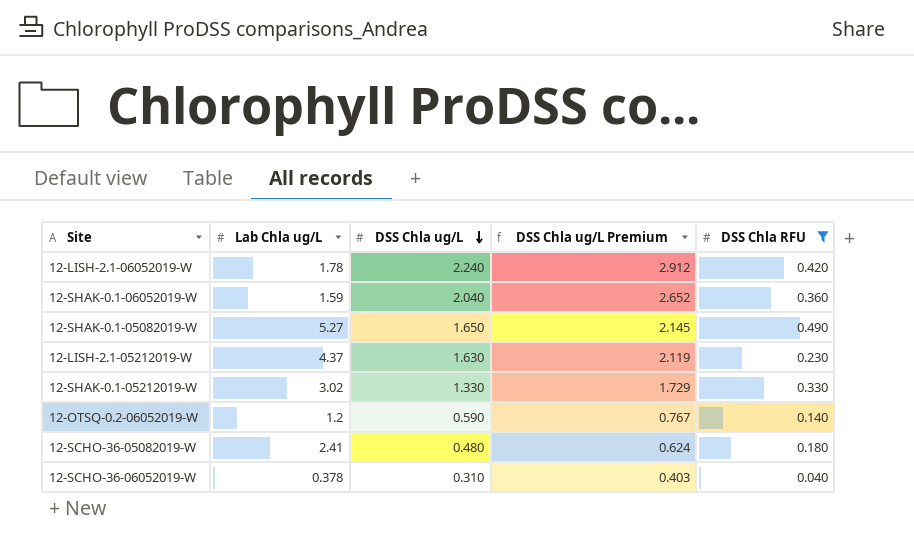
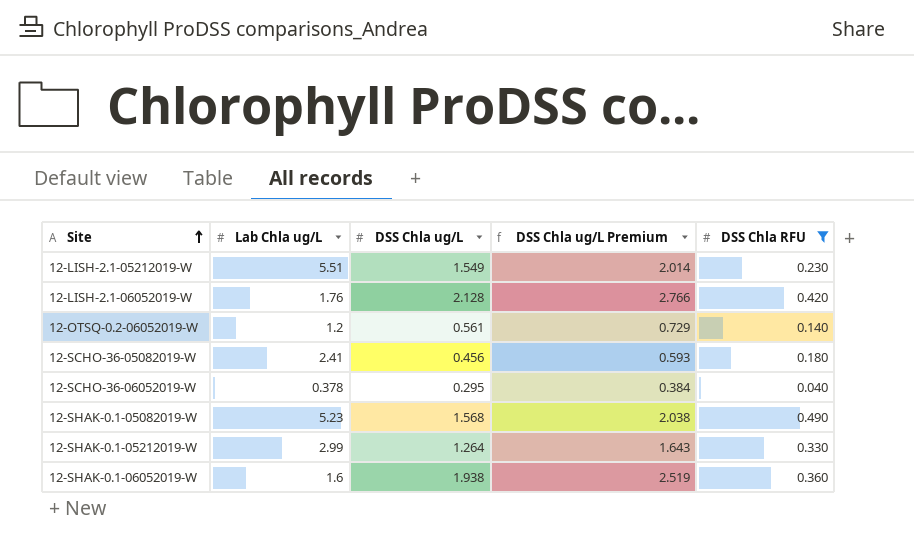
row order: DSS Chla ug/L descending -> Site ascending
12-LISH-2.1-05212019-W | Lab Chla ug/L: 4.37 -> 5.51
12-LISH-2.1-05212019-W | DSS Chla ug/L: 1.630 -> 1.549
12-LISH-2.1-05212019-W | DSS Chla ug/L Premium: 2.119 -> 2.014
12-LISH-2.1-06052019-W | Lab Chla ug/L: 1.78 -> 1.76
12-LISH-2.1-06052019-W | DSS Chla ug/L: 2.240 -> 2.128
12-LISH-2.1-06052019-W | DSS Chla ug/L Premium: 2.912 -> 2.766
12-OTSQ-0.2-06052019-W | DSS Chla ug/L: 0.590 -> 0.561
12-OTSQ-0.2-06052019-W | DSS Chla ug/L Premium: 0.767 -> 0.729
12-SCHO-36-05082019-W | DSS Chla ug/L: 0.480 -> 0.456
12-SCHO-36-05082019-W | DSS Chla ug/L Premium: 0.624 -> 0.593
12-SCHO-36-06052019-W | DSS Chla ug/L: 0.310 -> 0.295
12-SCHO-36-06052019-W | DSS Chla ug/L Premium: 0.403 -> 0.384
12-SHAK-0.1-05082019-W | Lab Chla ug/L: 5.27 -> 5.23
12-SHAK-0.1-05082019-W | DSS Chla ug/L: 1.650 -> 1.568
12-SHAK-0.1-05082019-W | DSS Chla ug/L Premium: 2.145 -> 2.038
12-SHAK-0.1-05212019-W | Lab Chla ug/L: 3.02 -> 2.99
12-SHAK-0.1-05212019-W | DSS Chla ug/L: 1.330 -> 1.264
12-SHAK-0.1-05212019-W | DSS Chla ug/L Premium: 1.729 -> 1.643
12-SHAK-0.1-06052019-W | Lab Chla ug/L: 1.59 -> 1.6
12-SHAK-0.1-06052019-W | DSS Chla ug/L: 2.040 -> 1.938
12-SHAK-0.1-06052019-W | DSS Chla ug/L Premium: 2.652 -> 2.519

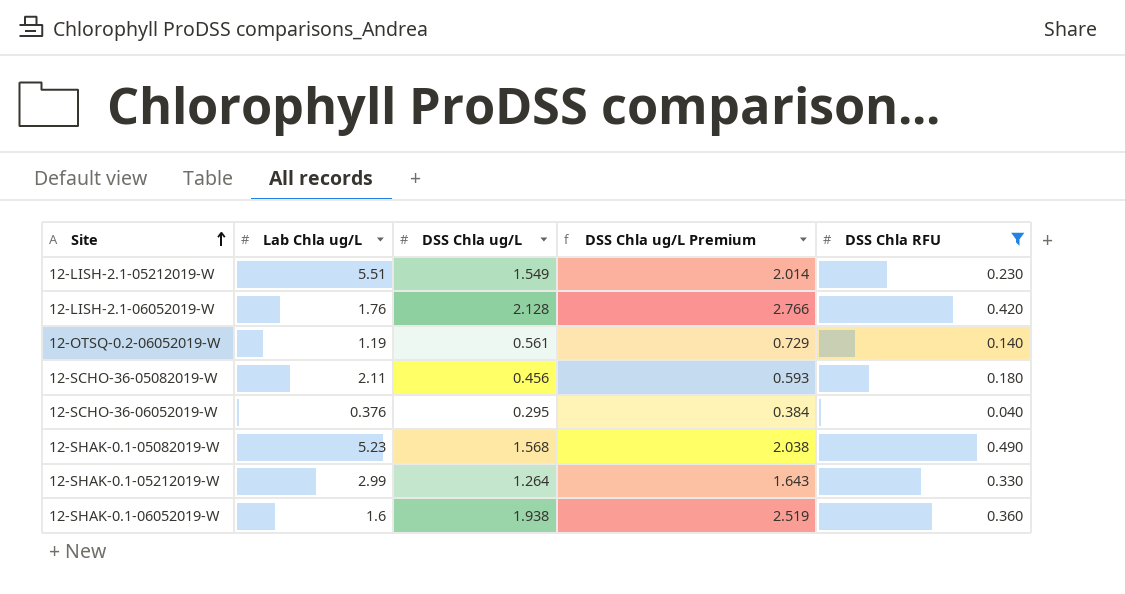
12-OTSQ-0.2-06052019-W | Lab Chla ug/L: 1.2 -> 1.19
12-SCHO-36-05082019-W | Lab Chla ug/L: 2.41 -> 2.11
12-SCHO-36-06052019-W | Lab Chla ug/L: 0.378 -> 0.376

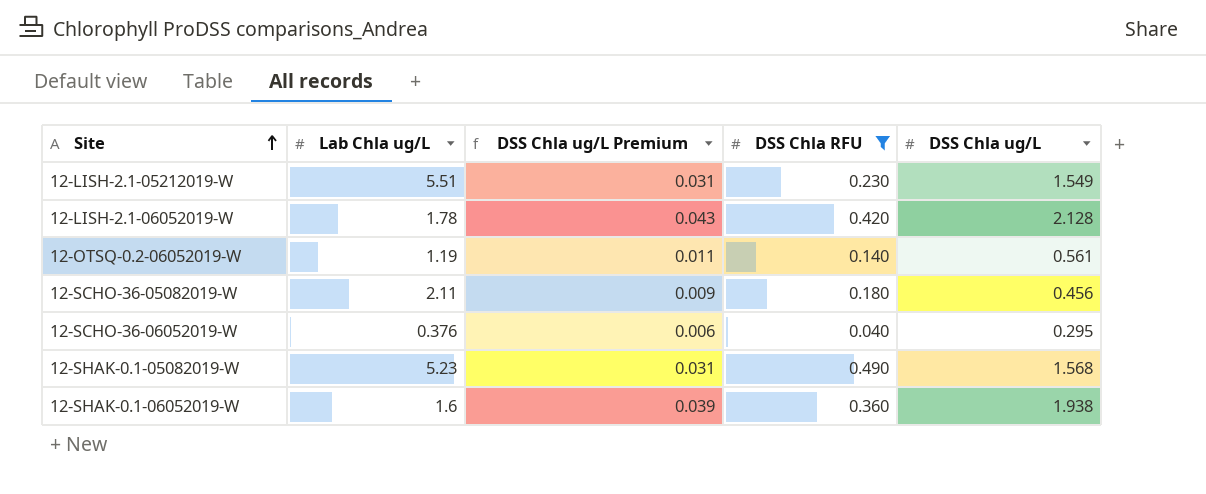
column DSS Chla ug/L Premium | formula: [DSS Chla ug/L] * 1.3 -> [DSS Chla ug/L] * 0.02
column DSS Chla ug/L | position: 3 -> 5
row 12-SHAK-0.1-05212019-W: 2.99 | 1.264 | 1.643 | 0.330 -> none
12-LISH-2.1-06052019-W | Lab Chla ug/L: 1.76 -> 1.78

